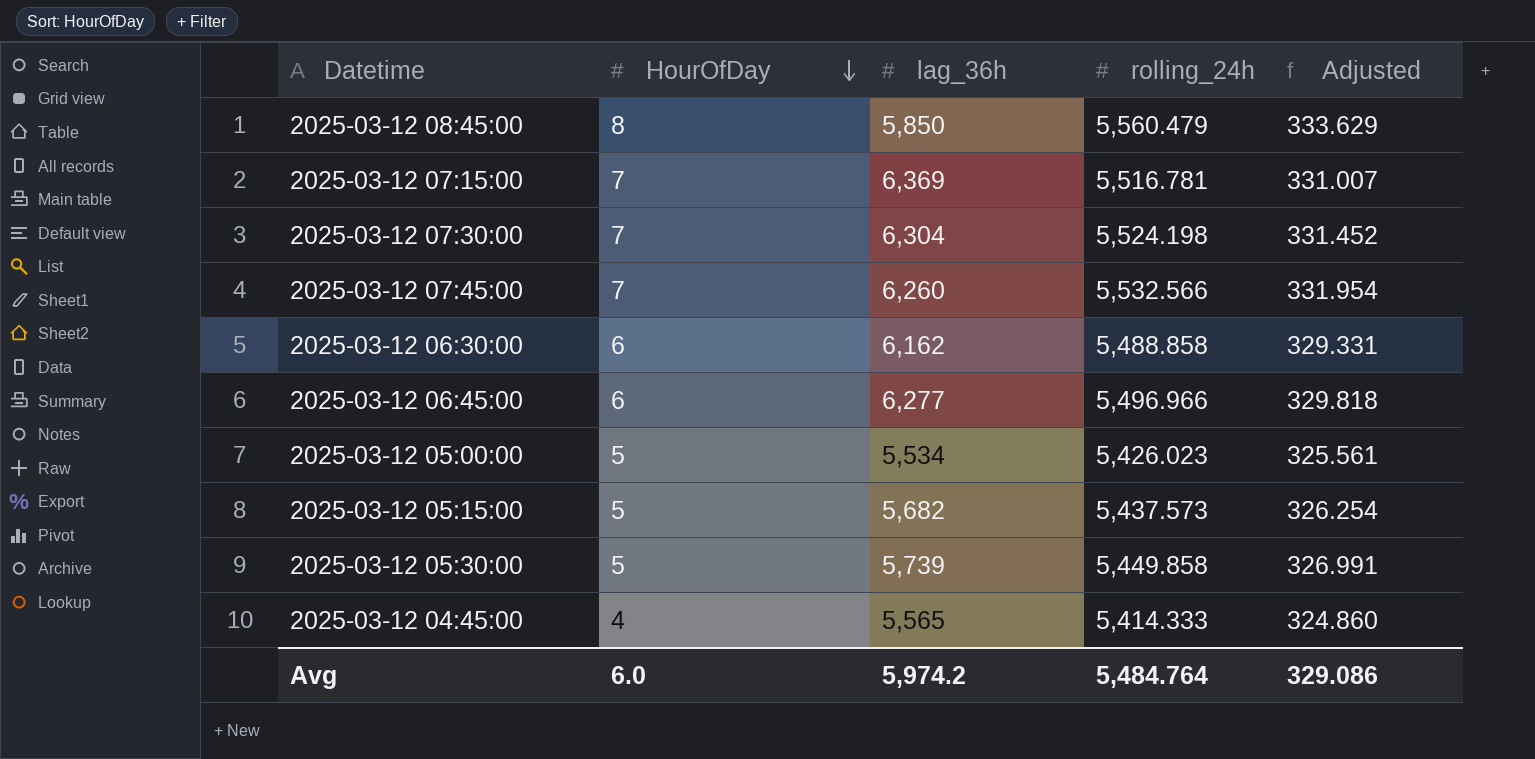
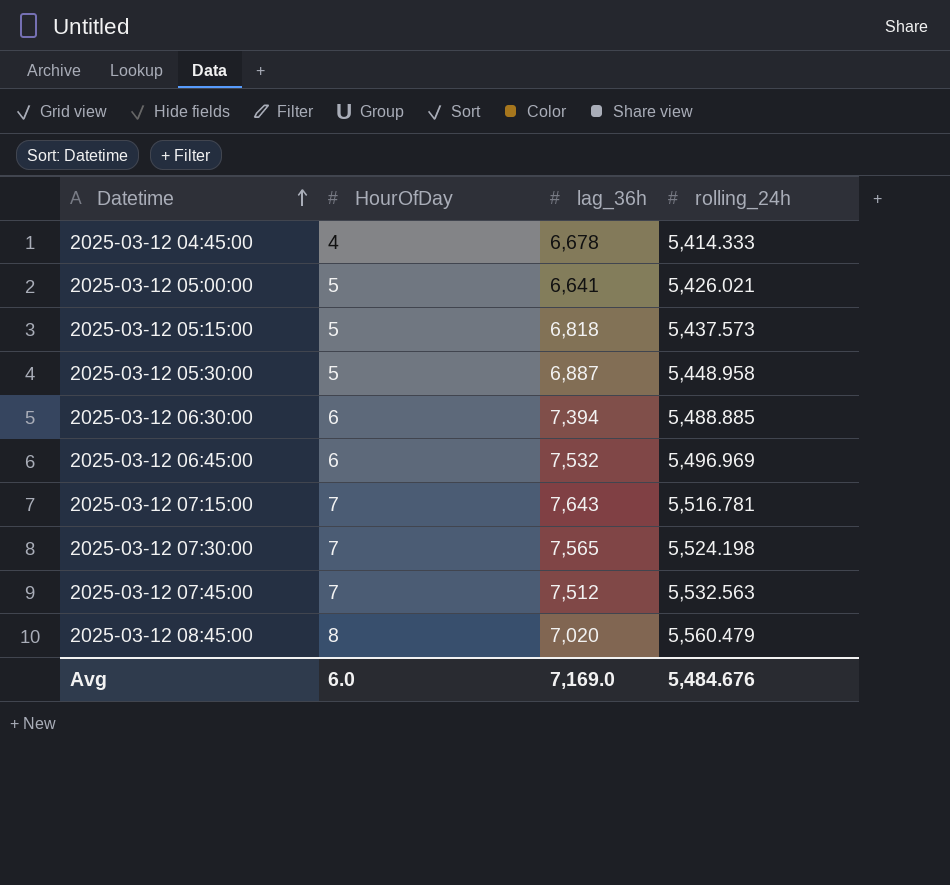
row order: HourOfDay descending -> Datetime ascending
column Adjusted | formula: [rolling_24h] * 0.06 -> none
2025-03-12 04:45:00 | lag_36h: 5,565 -> 6,678
2025-03-12 05:00:00 | lag_36h: 5,534 -> 6,641
2025-03-12 05:00:00 | rolling_24h: 5,426.023 -> 5,426.021
2025-03-12 05:15:00 | lag_36h: 5,682 -> 6,818
2025-03-12 05:30:00 | lag_36h: 5,739 -> 6,887
2025-03-12 05:30:00 | rolling_24h: 5,449.858 -> 5,448.958
2025-03-12 06:30:00 | lag_36h: 6,162 -> 7,394
2025-03-12 06:30:00 | rolling_24h: 5,488.858 -> 5,488.885
2025-03-12 06:45:00 | lag_36h: 6,277 -> 7,532
2025-03-12 06:45:00 | rolling_24h: 5,496.966 -> 5,496.969
2025-03-12 07:15:00 | lag_36h: 6,369 -> 7,643
2025-03-12 07:30:00 | lag_36h: 6,304 -> 7,565
2025-03-12 07:45:00 | lag_36h: 6,260 -> 7,512
2025-03-12 07:45:00 | rolling_24h: 5,532.566 -> 5,532.563
2025-03-12 08:45:00 | lag_36h: 5,850 -> 7,020
Avg | lag_36h: 5,974.2 -> 7,169.0
Avg | rolling_24h: 5,484.764 -> 5,484.676

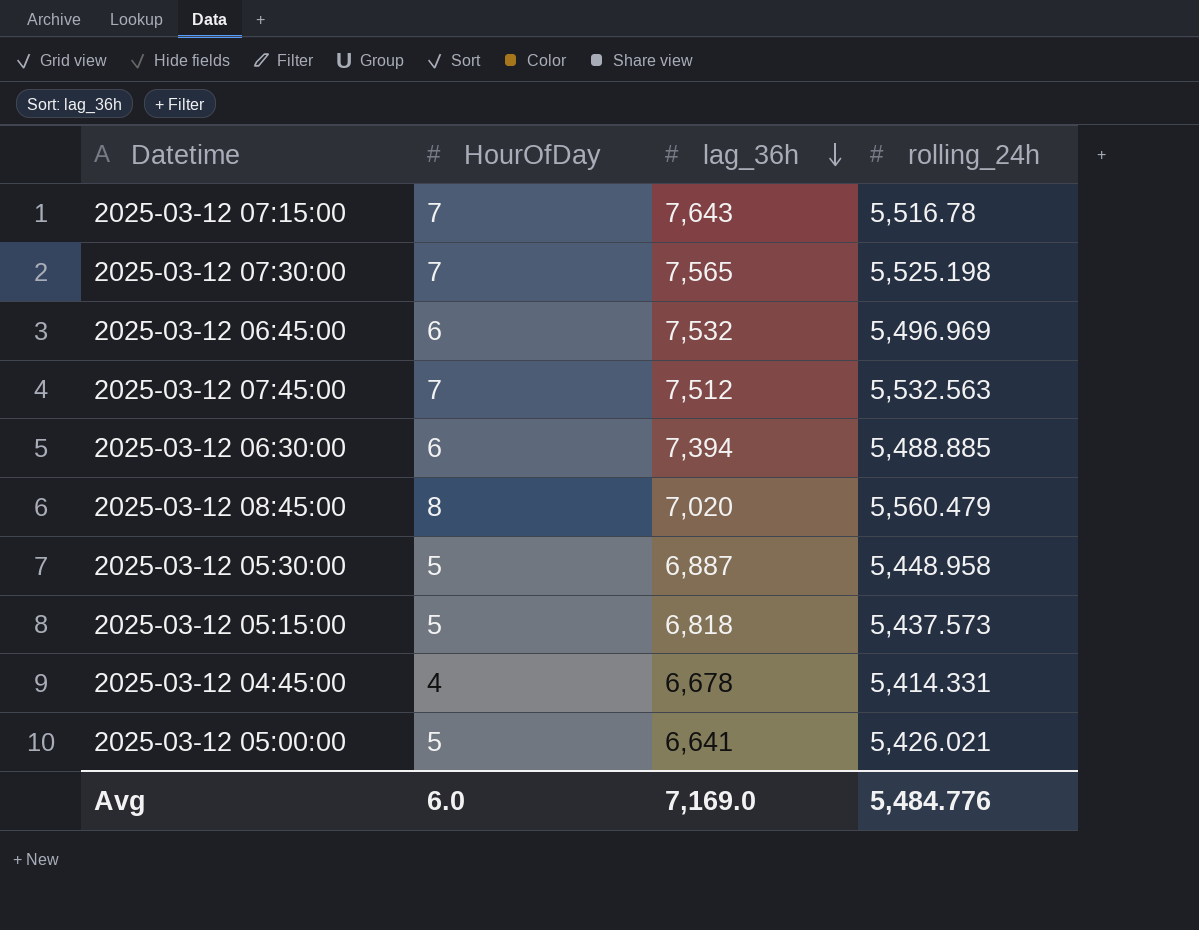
row order: Datetime ascending -> lag_36h descending
2025-03-12 07:15:00 | rolling_24h: 5,516.781 -> 5,516.78
2025-03-12 07:30:00 | rolling_24h: 5,524.198 -> 5,525.198
2025-03-12 04:45:00 | rolling_24h: 5,414.333 -> 5,414.331
Avg | rolling_24h: 5,484.676 -> 5,484.776

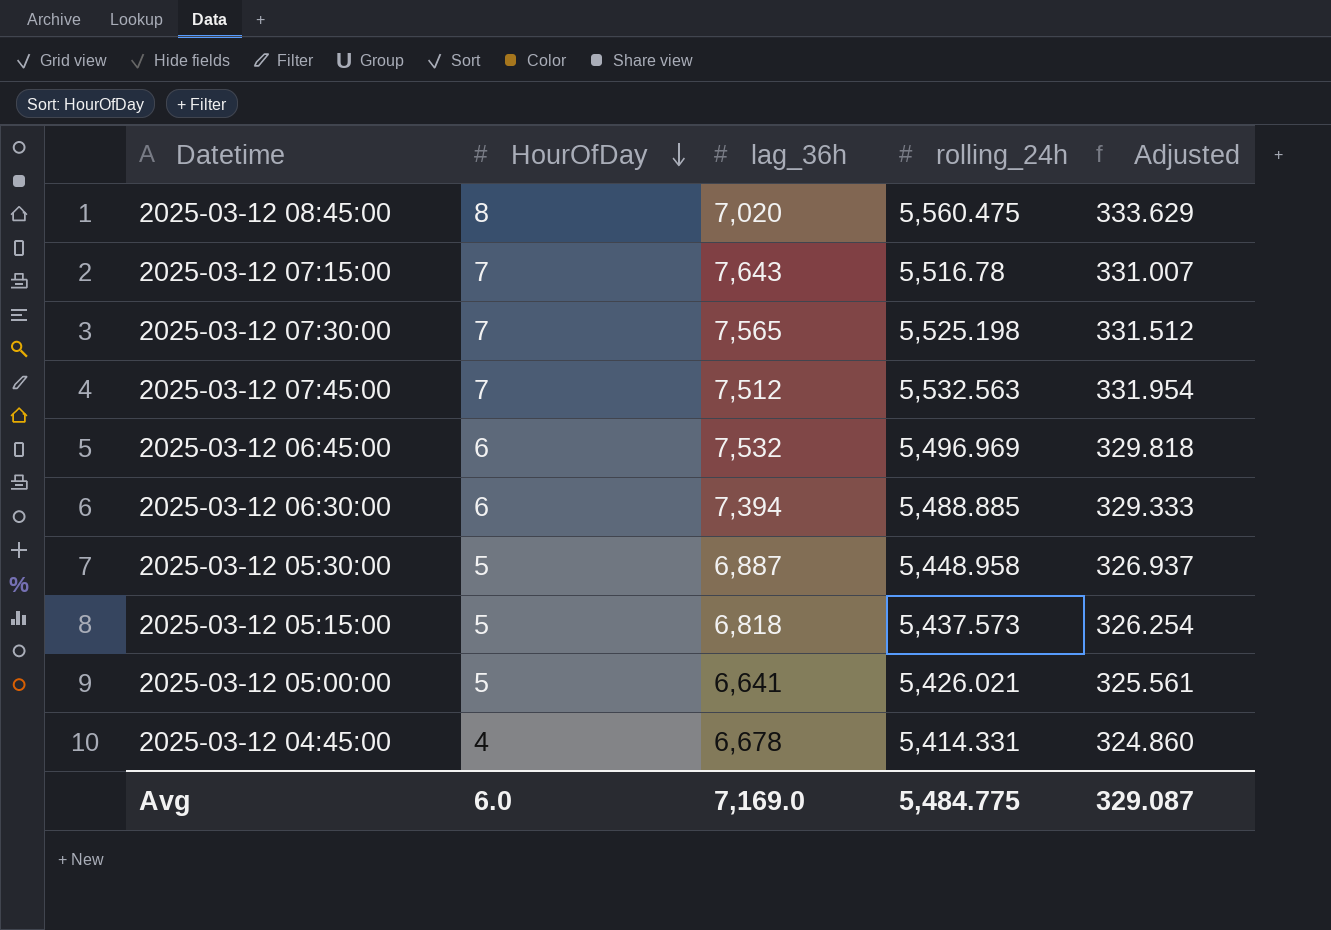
row order: lag_36h descending -> HourOfDay descending
column Adjusted | formula: none -> [rolling_24h] * 0.06
2025-03-12 08:45:00 | rolling_24h: 5,560.479 -> 5,560.475
Avg | rolling_24h: 5,484.776 -> 5,484.775

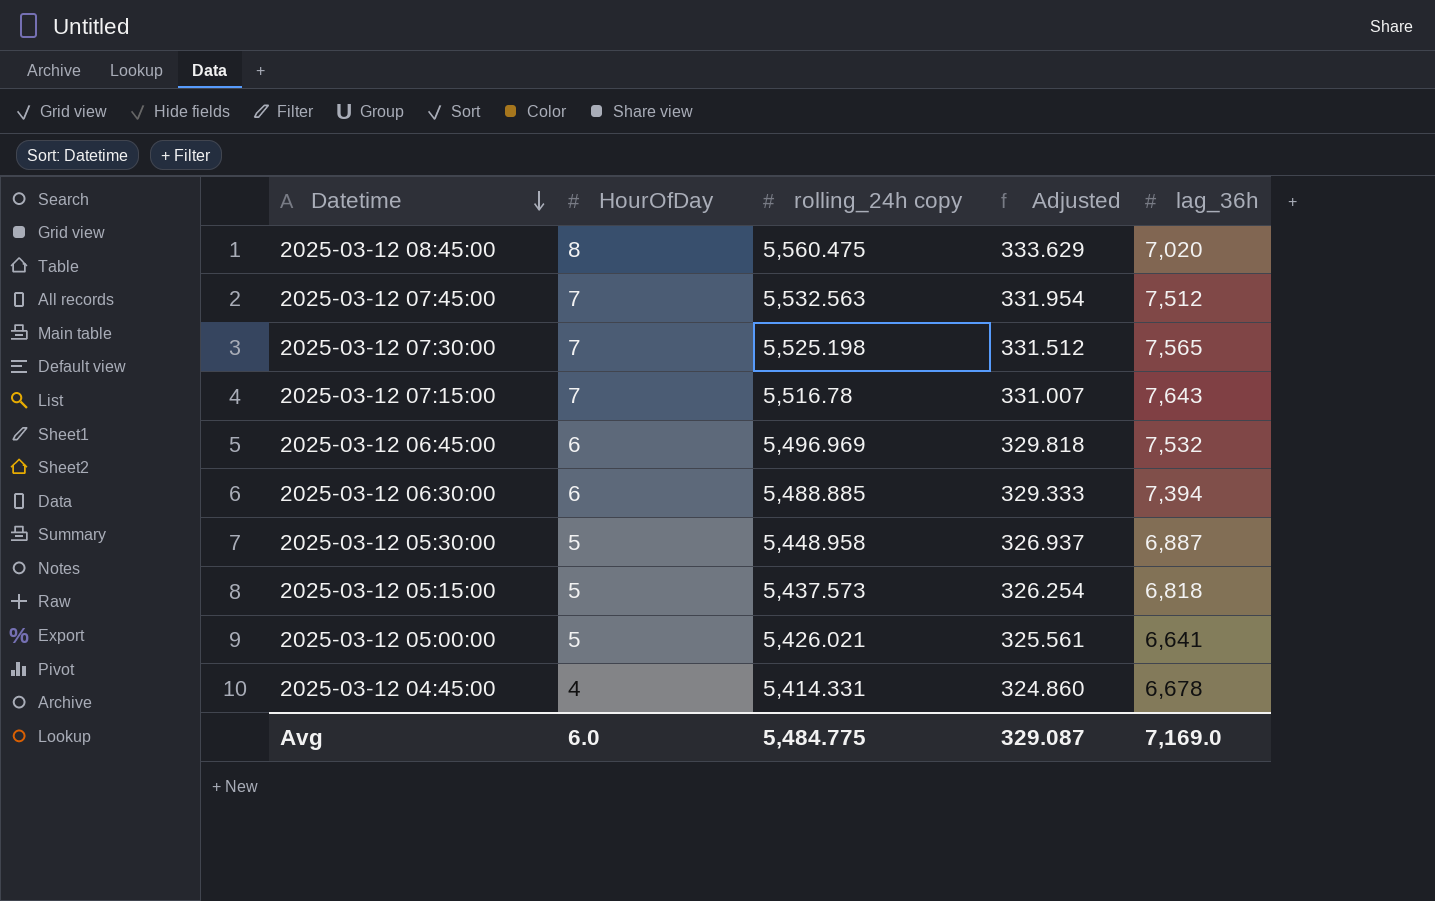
row order: HourOfDay descending -> Datetime descending
column name: rolling_24h -> rolling_24h copy
column lag_36h | position: 3 -> 5

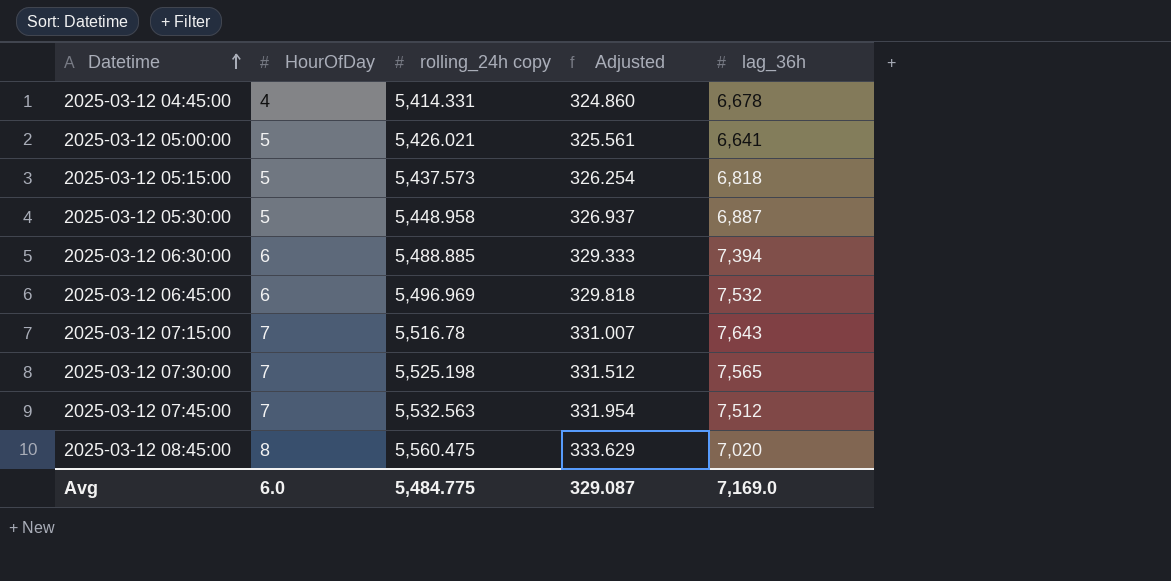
row order: Datetime descending -> Datetime ascending

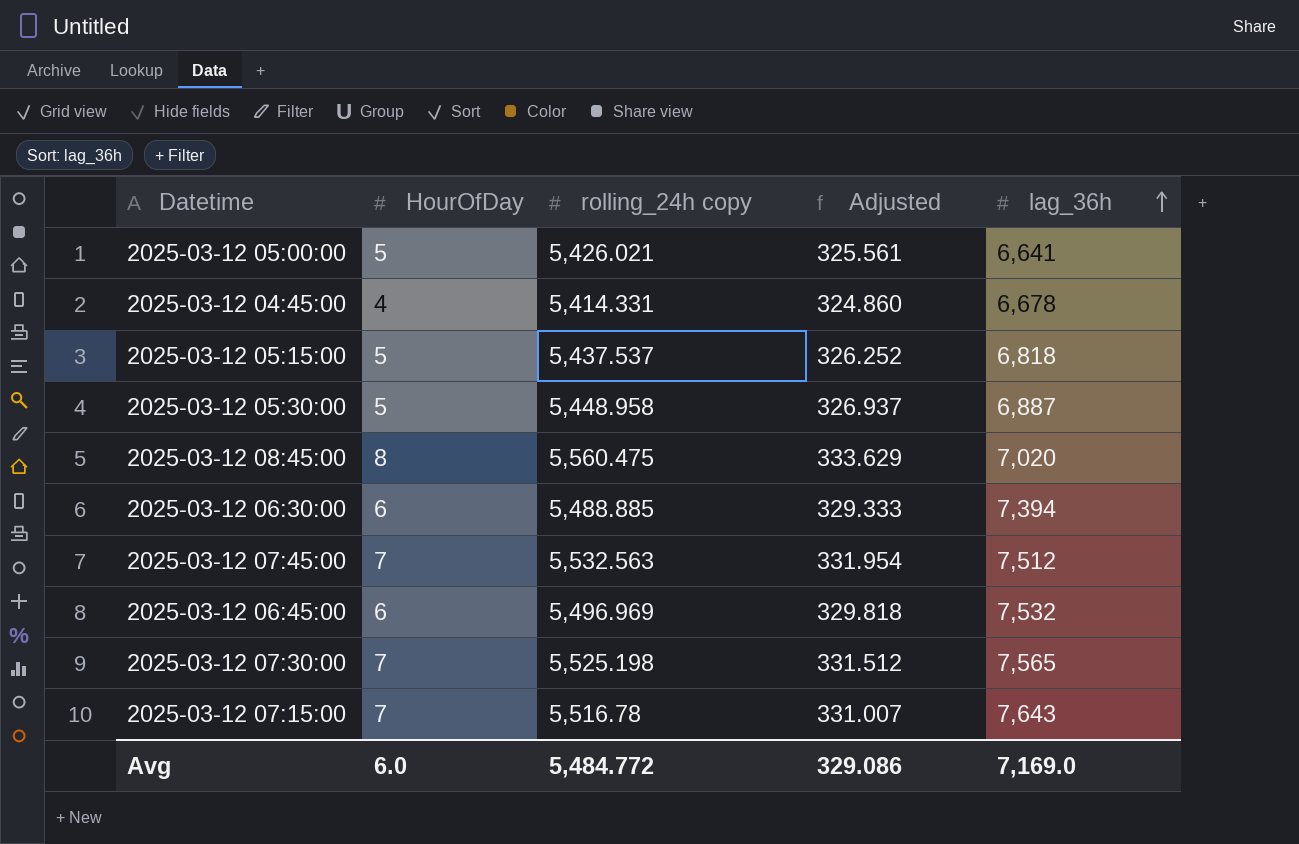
row order: Datetime ascending -> lag_36h ascending
2025-03-12 05:15:00 | rolling_24h copy: 5,437.573 -> 5,437.537
2025-03-12 05:15:00 | Adjusted: 326.254 -> 326.252
Avg | rolling_24h copy: 5,484.775 -> 5,484.772
Avg | Adjusted: 329.087 -> 329.086

